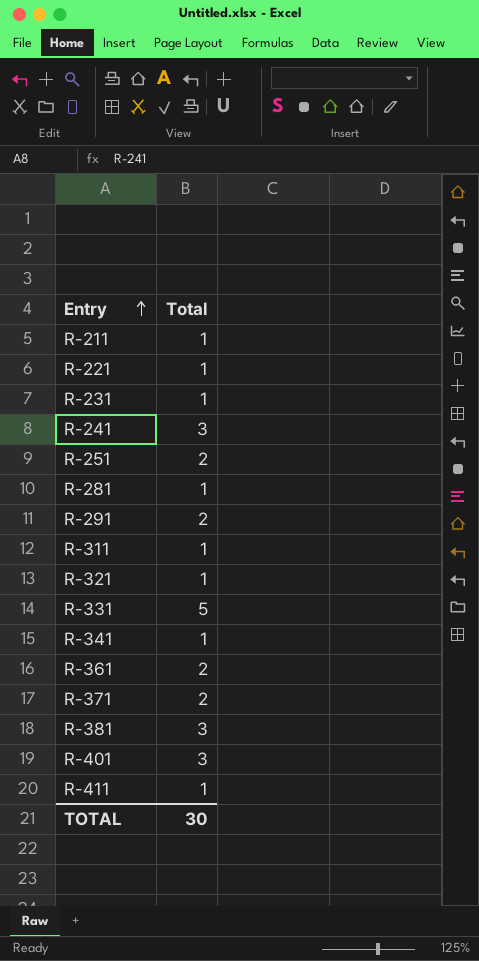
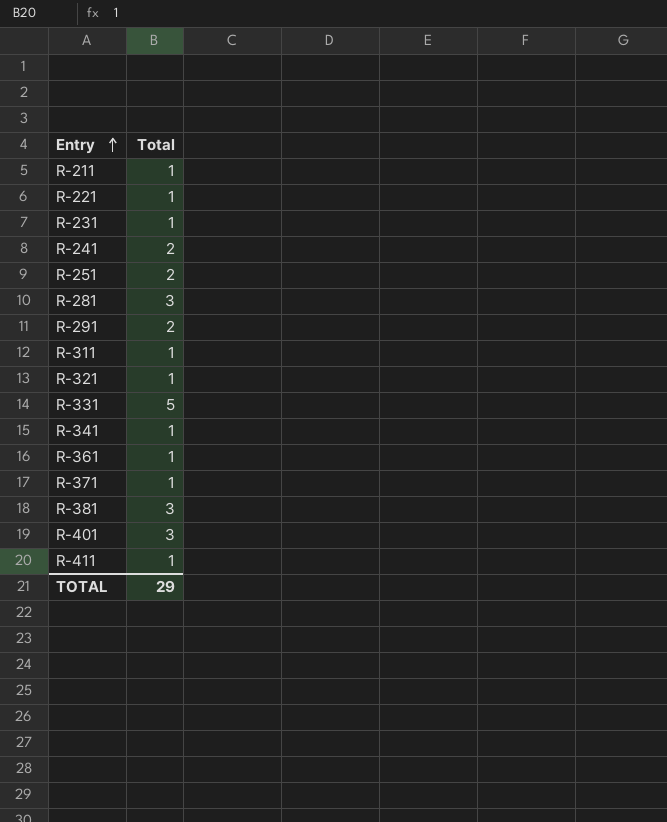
R-241 | Total: 3 -> 2
R-281 | Total: 1 -> 3
R-361 | Total: 2 -> 1
R-371 | Total: 2 -> 1
TOTAL | Total: 30 -> 29

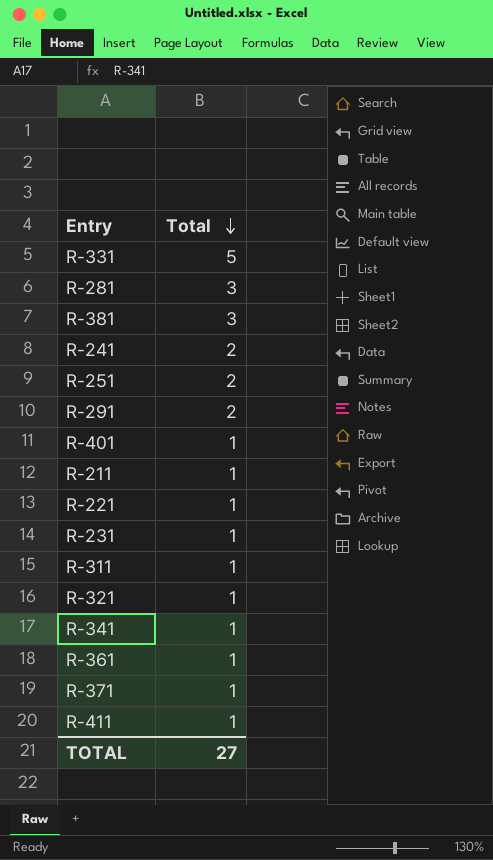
row order: Entry ascending -> Total descending
R-401 | Total: 3 -> 1
TOTAL | Total: 29 -> 27

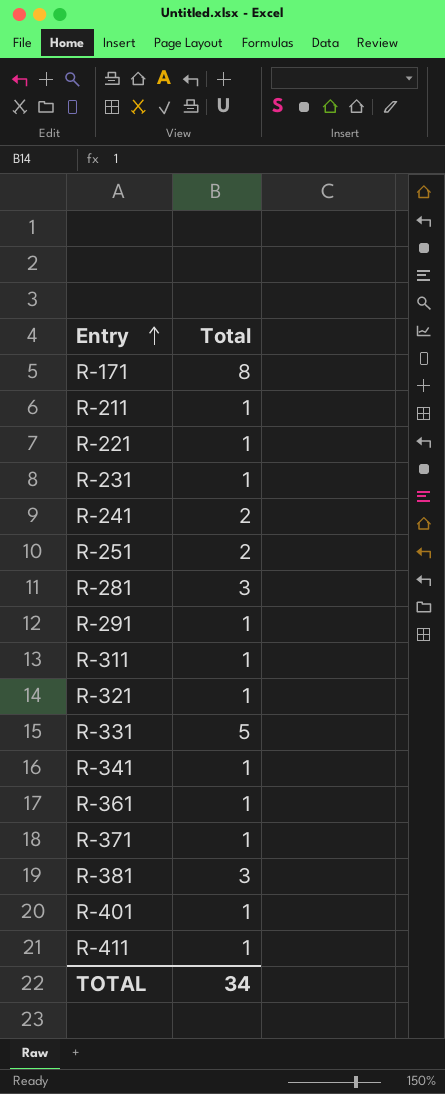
row order: Total descending -> Entry ascending
row R-171: none -> 8
R-291 | Total: 2 -> 1
TOTAL | Total: 27 -> 34

